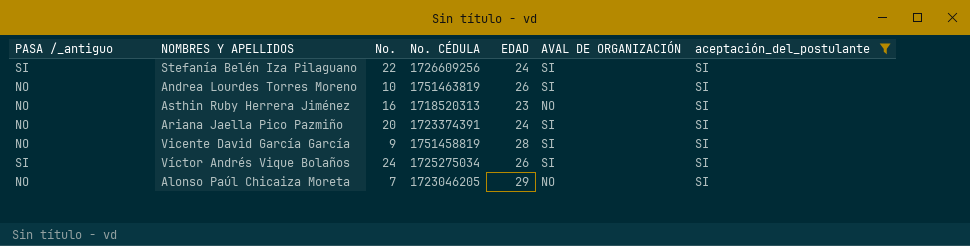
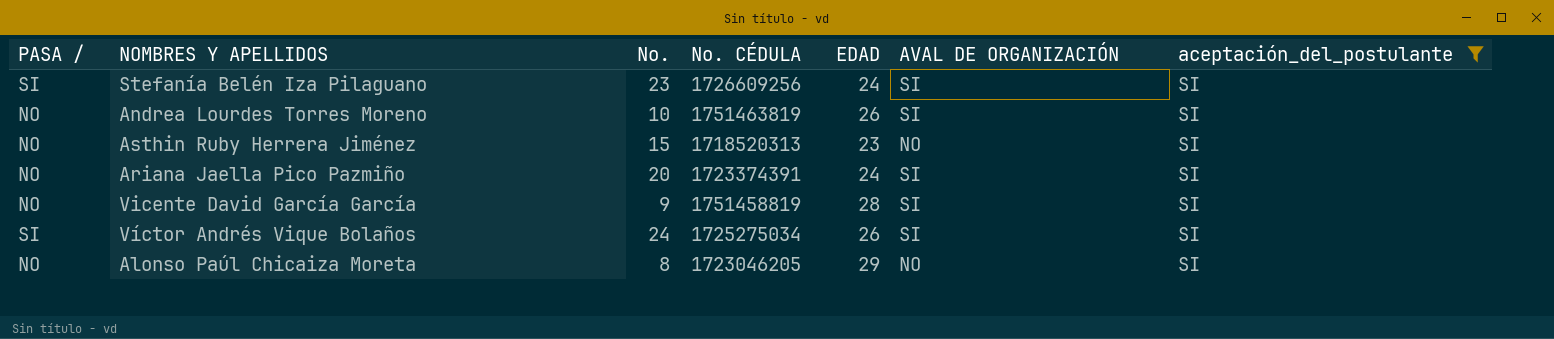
column name: PASA /_antiguo -> PASA /
Stefanía Belén Iza Pilaguano | No.: 22 -> 23
Asthin Ruby Herrera Jiménez | No.: 16 -> 15
Alonso Paúl Chicaiza Moreta | No.: 7 -> 8

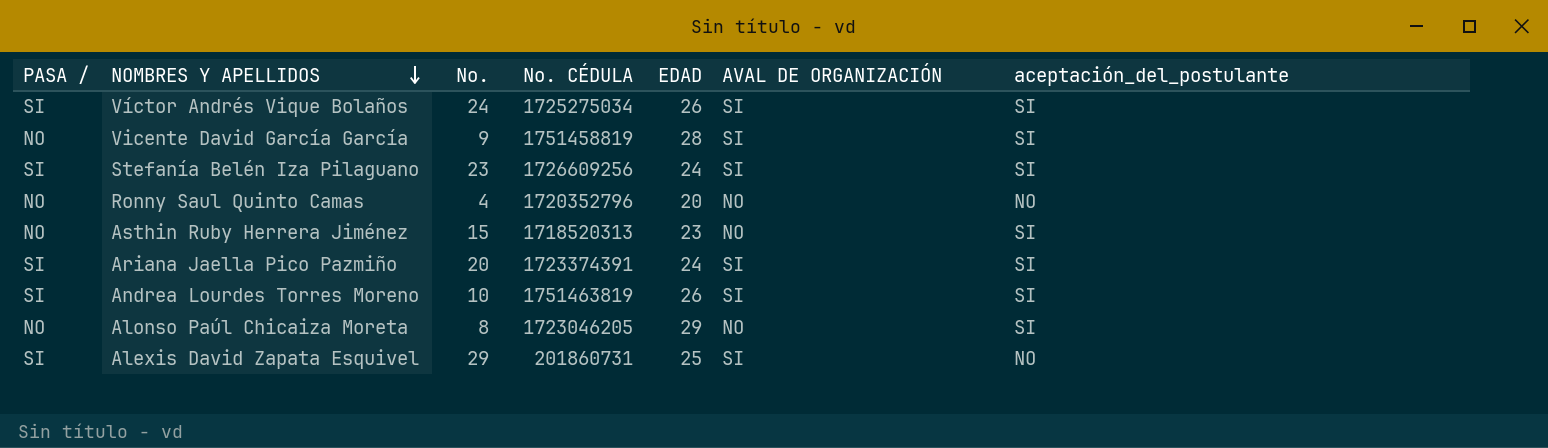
filter: aceptación_del_postulante = SI -> none
row order: none -> NOMBRES Y APELLIDOS descending
Ariana Jaella Pico Pazmiño | PASA /: NO -> SI
Andrea Lourdes Torres Moreno | PASA /: NO -> SI

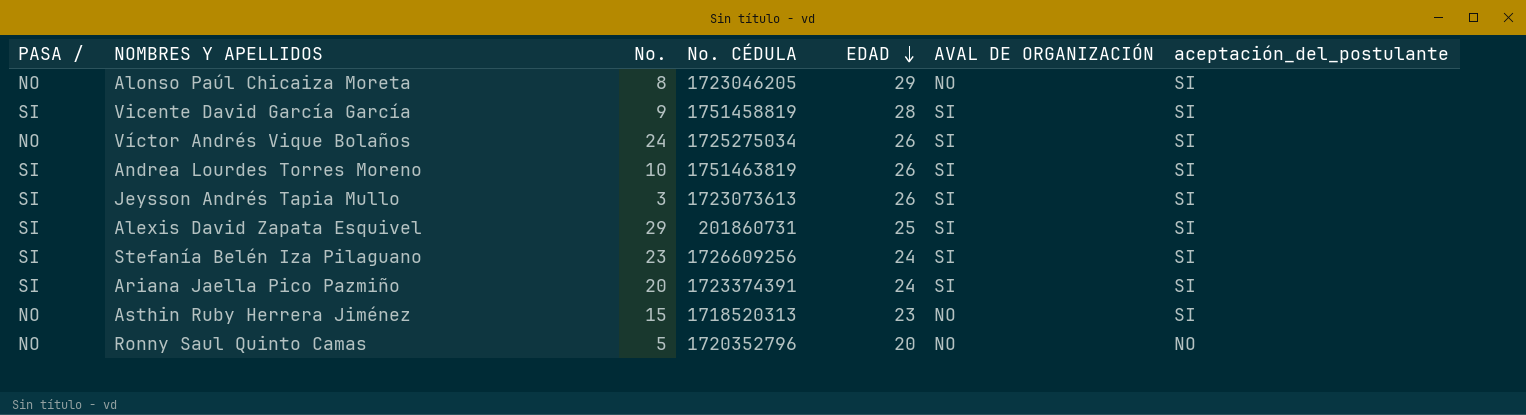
row order: NOMBRES Y APELLIDOS descending -> EDAD descending
Vicente David García García | PASA /: NO -> SI
Víctor Andrés Vique Bolaños | PASA /: SI -> NO
row Jeysson Andrés Tapia Mullo: none -> SI | 3 | 1723073613 | 26 | SI | SI
Alexis David Zapata Esquivel | aceptación_del_postulante: NO -> SI
Ronny Saul Quinto Camas | No.: 4 -> 5

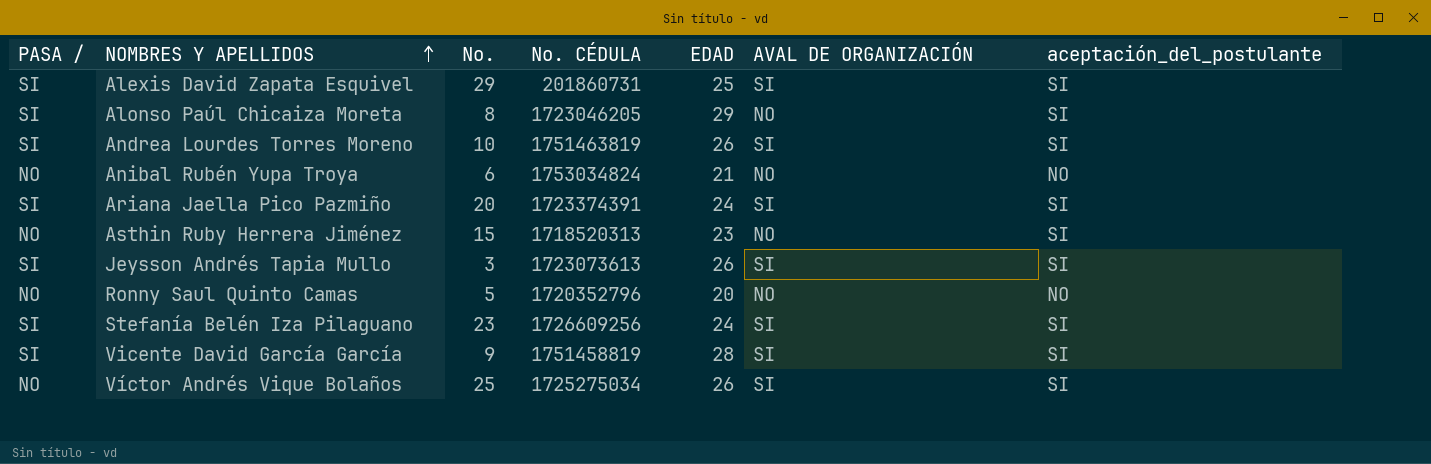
row order: EDAD descending -> NOMBRES Y APELLIDOS ascending
Alonso Paúl Chicaiza Moreta | PASA /: NO -> SI
row Anibal Rubén Yupa Troya: none -> NO | 6 | 1753034824 | 21 | NO | NO
Víctor Andrés Vique Bolaños | No.: 24 -> 25

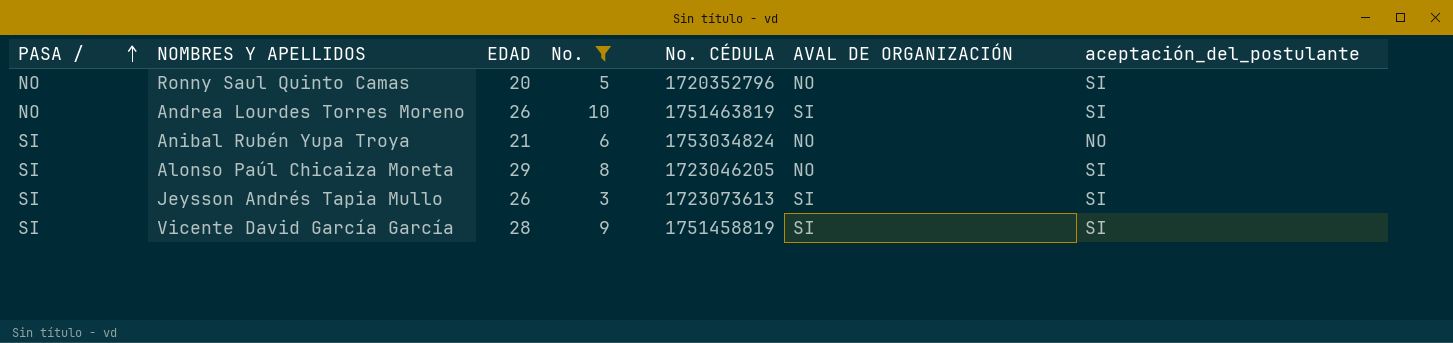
filter: none -> No. <= 10
row order: NOMBRES Y APELLIDOS ascending -> PASA / ascending
column EDAD | position: 5 -> 3
Ronny Saul Quinto Camas | aceptación_del_postulante: NO -> SI
Andrea Lourdes Torres Moreno | PASA /: SI -> NO
Anibal Rubén Yupa Troya | PASA /: NO -> SI

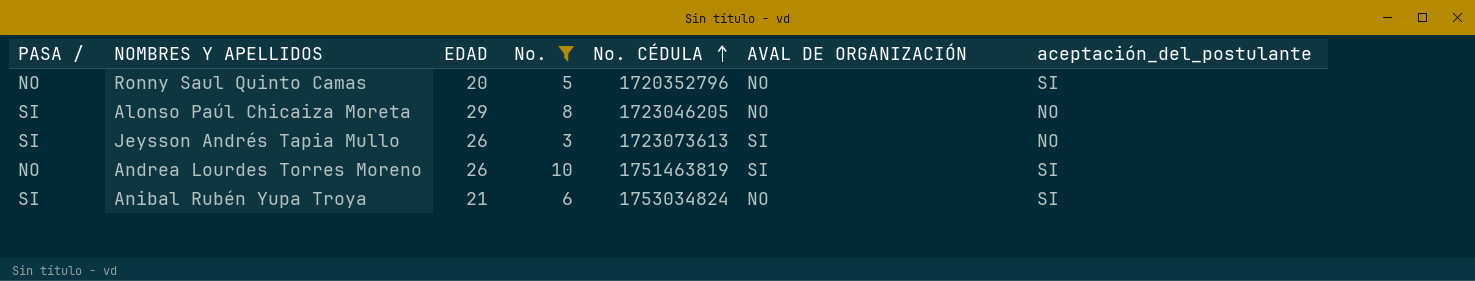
row order: PASA / ascending -> No. CÉDULA ascending
row Vicente David García García: SI | 28 | 9 | 1751458819 | SI | SI -> none
Alonso Paúl Chicaiza Moreta | aceptación_del_postulante: SI -> NO
Jeysson Andrés Tapia Mullo | aceptación_del_postulante: SI -> NO
Anibal Rubén Yupa Troya | aceptación_del_postulante: NO -> SI

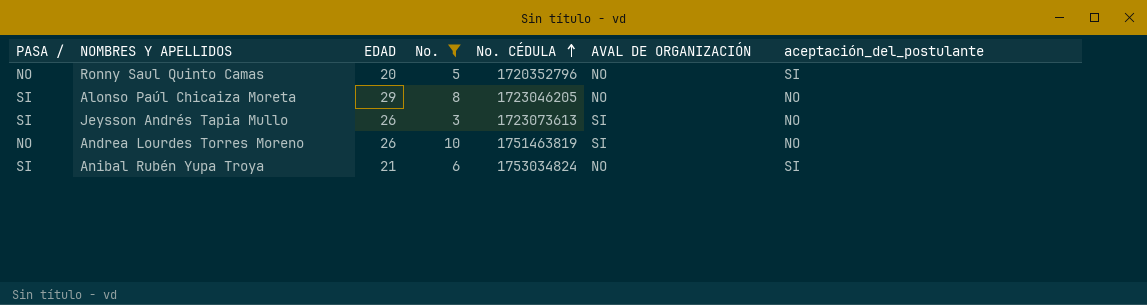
Andrea Lourdes Torres Moreno | aceptación_del_postulante: SI -> NO

